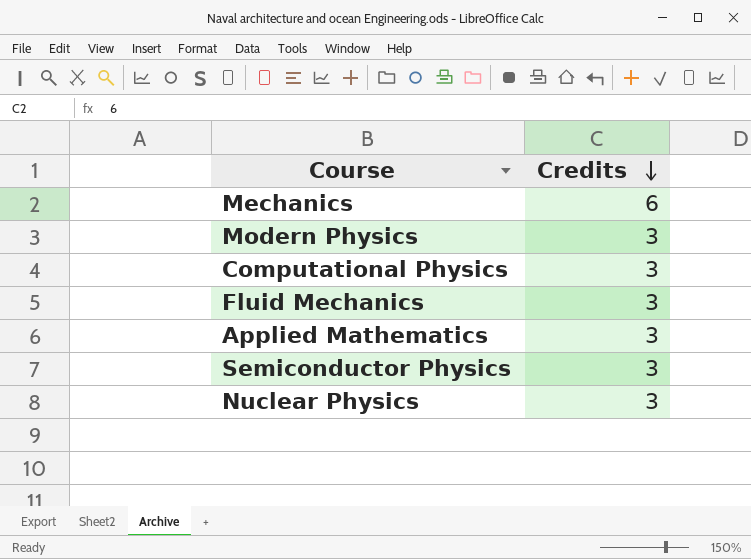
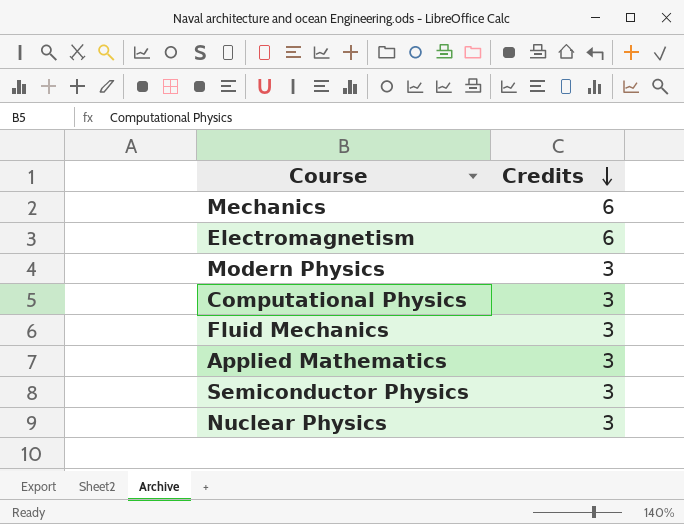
row Electromagnetism: none -> 6

